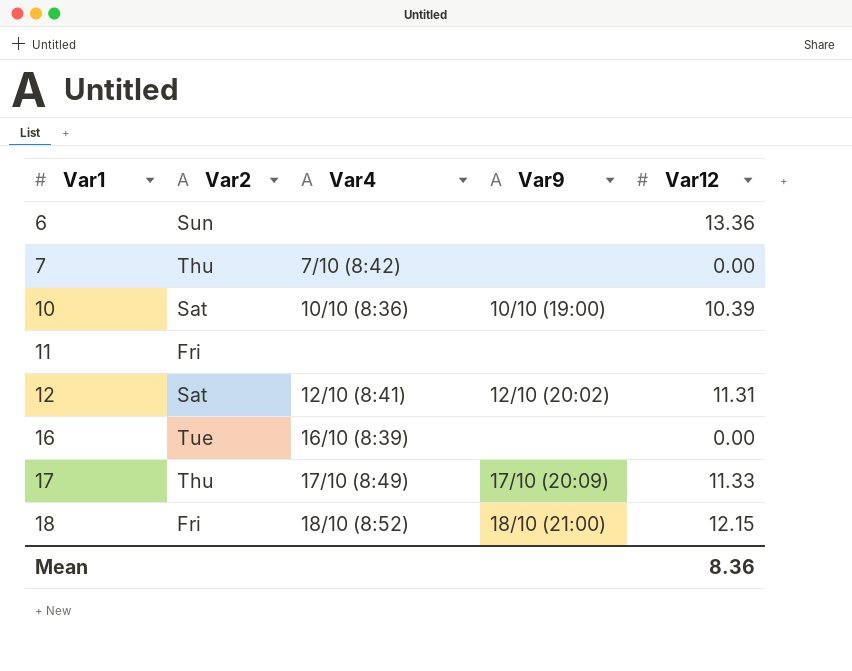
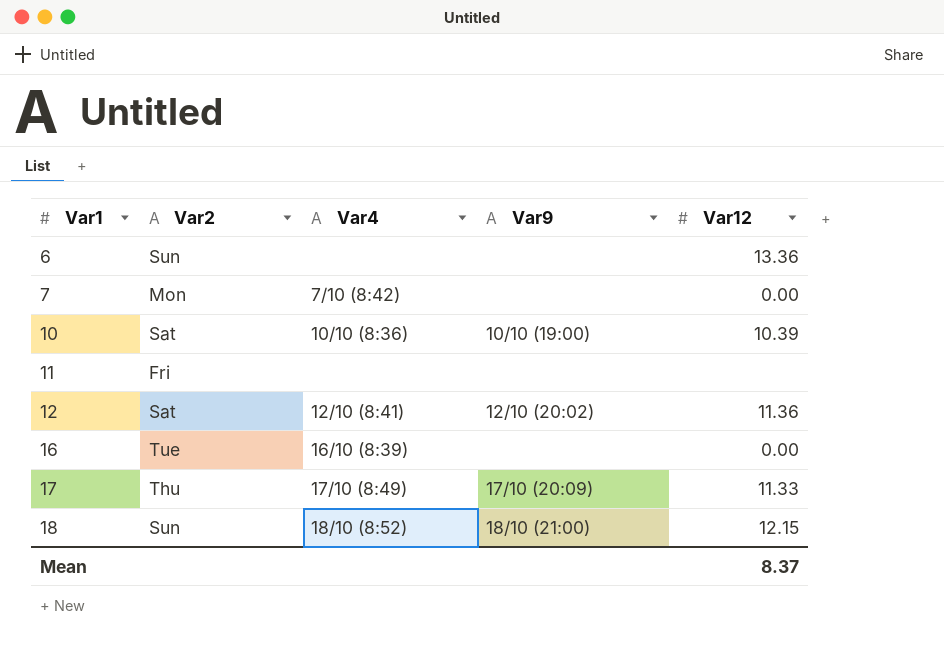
7 | Var2: Thu -> Mon
12 | Var12: 11.31 -> 11.36
18 | Var2: Fri -> Sun
Mean | Var12: 8.36 -> 8.37

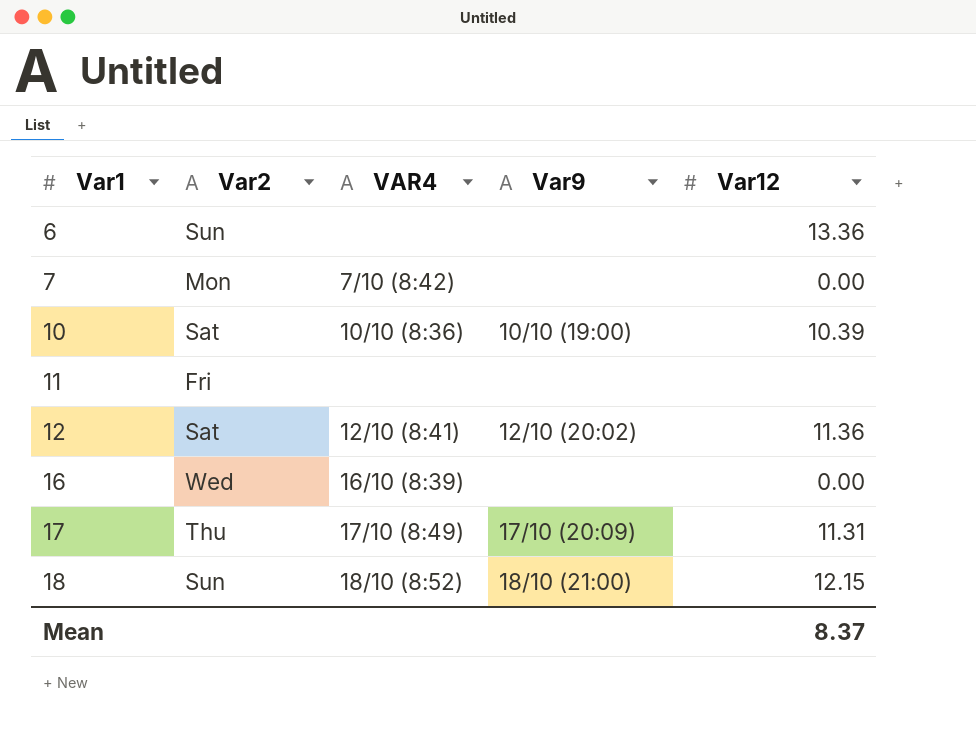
column name: Var4 -> VAR4
16 | Var2: Tue -> Wed
17 | Var12: 11.33 -> 11.31

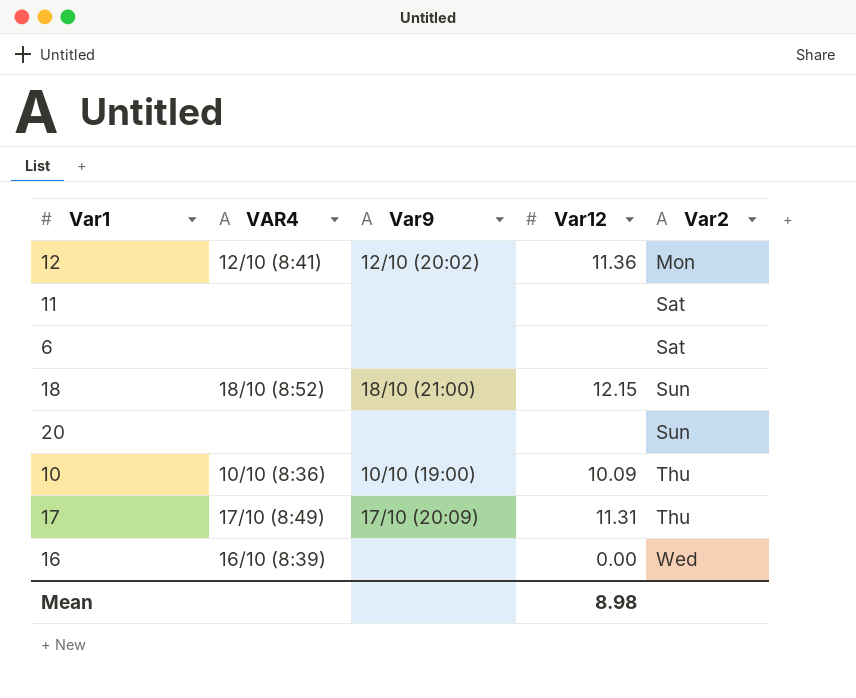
row order: Var1 ascending -> Var2 ascending
column Var2 | position: 2 -> 5
row 7: Mon | 7/10 (8:42) | none | 0.00 -> none
12 | Var2: Sat -> Mon
11 | Var2: Fri -> Sat
6 | Var12: 13.36 -> none
6 | Var2: Sun -> Sat
row 20: none -> none | none | none | Sun
10 | Var12: 10.39 -> 10.09
10 | Var2: Sat -> Thu
Mean | Var12: 8.37 -> 8.98

